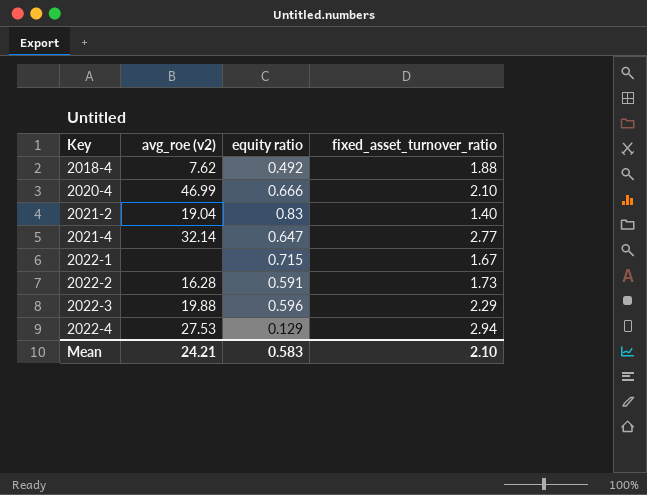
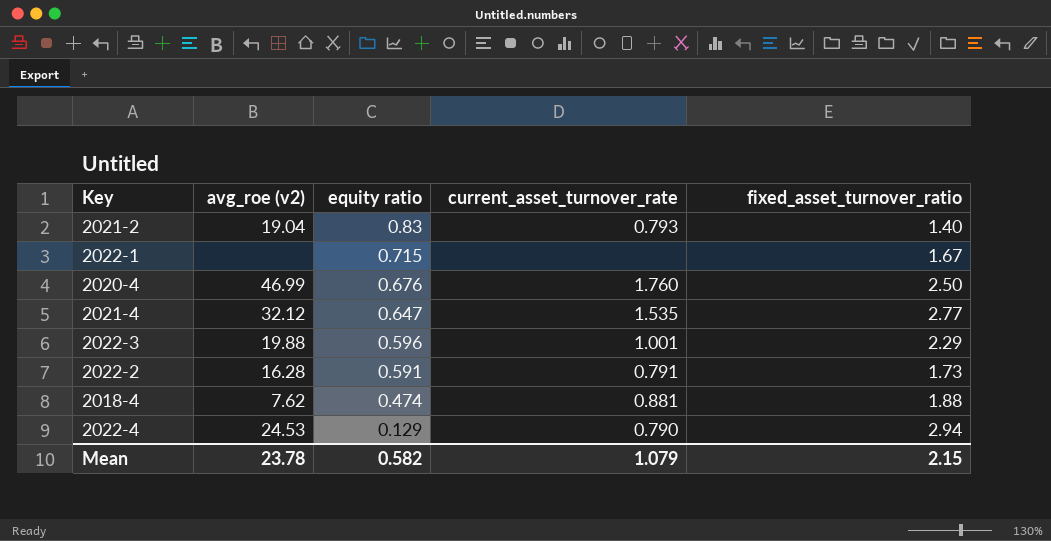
row order: Key ascending -> equity ratio descending
column current_asset_turnover_rate | position: none -> 4
2020-4 | equity ratio: 0.666 -> 0.676
2020-4 | fixed_asset_turnover_ratio: 2.10 -> 2.50
2021-4 | avg_roe (v2): 32.14 -> 32.12
2018-4 | equity ratio: 0.492 -> 0.474
2022-4 | avg_roe (v2): 27.53 -> 24.53
Mean | avg_roe (v2): 24.21 -> 23.78
Mean | equity ratio: 0.583 -> 0.582
Mean | fixed_asset_turnover_ratio: 2.10 -> 2.15

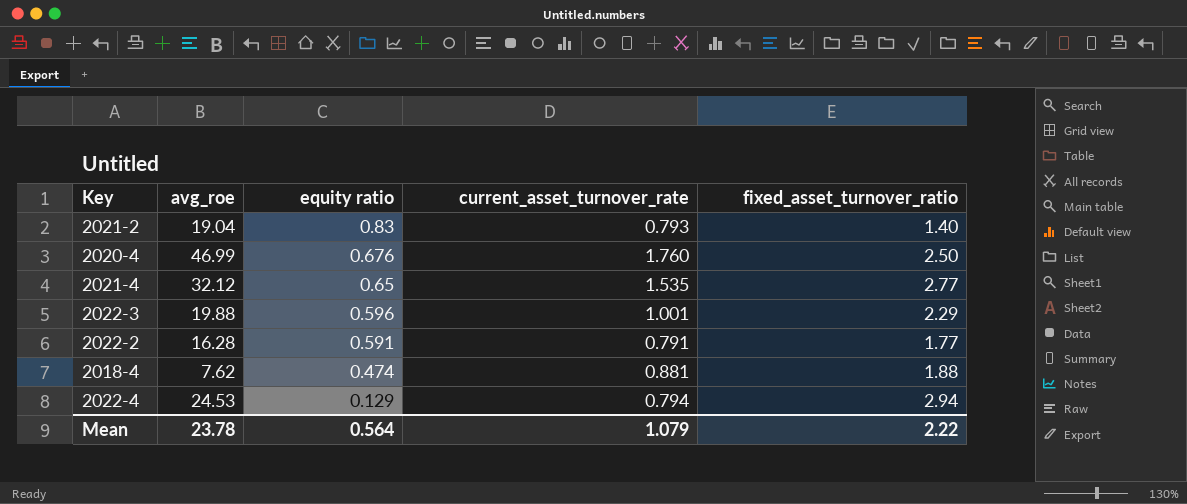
column name: avg_roe (v2) -> avg_roe
row 2022-1: none | 0.715 | none | 1.67 -> none
2021-4 | equity ratio: 0.647 -> 0.65
2022-2 | fixed_asset_turnover_ratio: 1.73 -> 1.77
2022-4 | current_asset_turnover_rate: 0.790 -> 0.794
Mean | equity ratio: 0.582 -> 0.564
Mean | fixed_asset_turnover_ratio: 2.15 -> 2.22

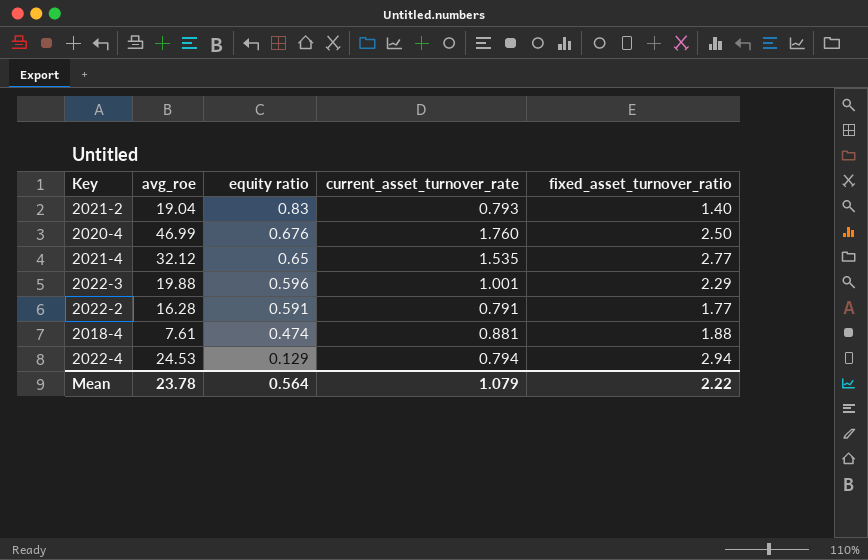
2018-4 | avg_roe: 7.62 -> 7.61

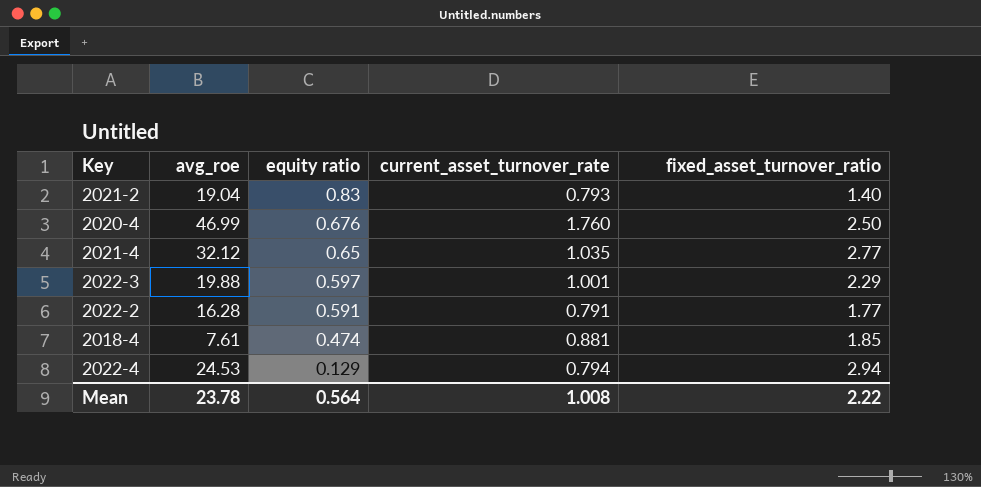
2021-4 | current_asset_turnover_rate: 1.535 -> 1.035
2022-3 | equity ratio: 0.596 -> 0.597
2018-4 | fixed_asset_turnover_ratio: 1.88 -> 1.85
Mean | current_asset_turnover_rate: 1.079 -> 1.008

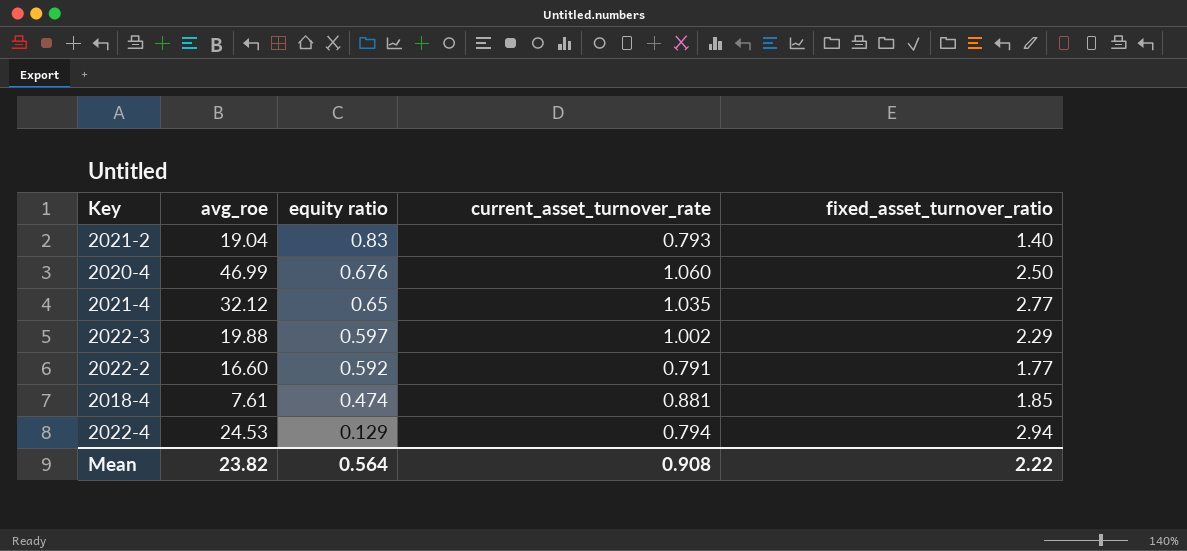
2020-4 | current_asset_turnover_rate: 1.760 -> 1.060
2022-3 | current_asset_turnover_rate: 1.001 -> 1.002
2022-2 | avg_roe: 16.28 -> 16.60
2022-2 | equity ratio: 0.591 -> 0.592
Mean | avg_roe: 23.78 -> 23.82
Mean | current_asset_turnover_rate: 1.008 -> 0.908

